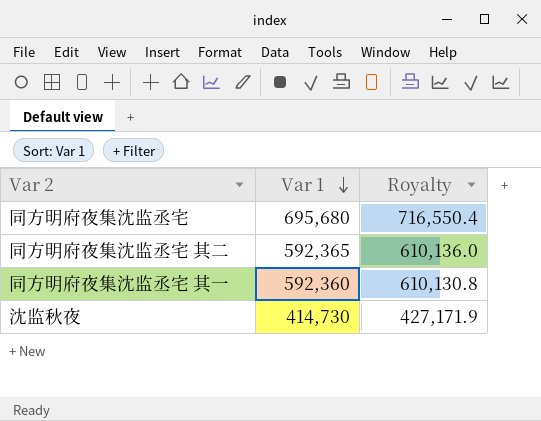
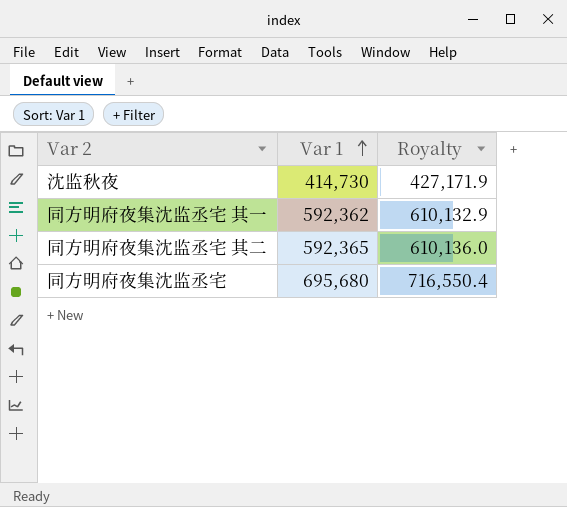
row order: Var 1 descending -> Var 1 ascending
同方明府夜集沈监丞宅 其一 | Var 1: 592,360 -> 592,362
同方明府夜集沈监丞宅 其一 | Royalty: 610,130.8 -> 610,132.9

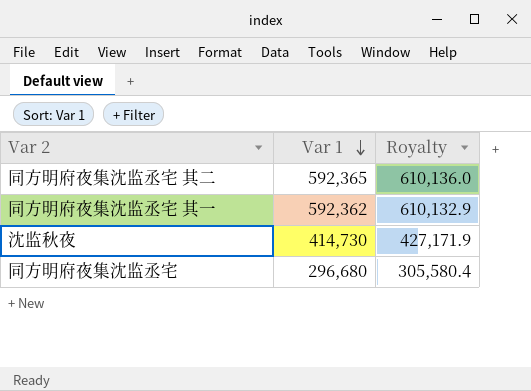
row order: Var 1 ascending -> Var 1 descending
同方明府夜集沈监丞宅 | Var 1: 695,680 -> 296,680
同方明府夜集沈监丞宅 | Royalty: 716,550.4 -> 305,580.4

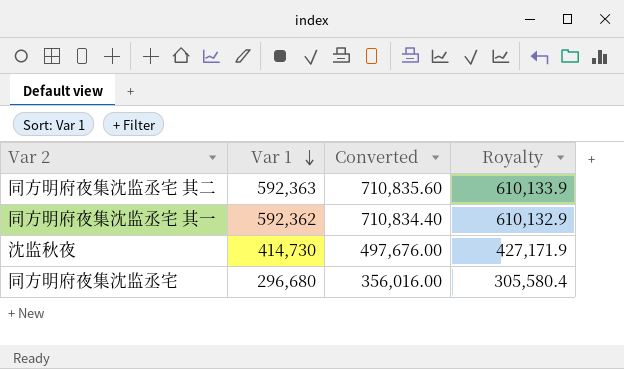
column Converted | formula: none -> [Var 1] * 1.2
同方明府夜集沈监丞宅 其二 | Var 1: 592,365 -> 592,363
同方明府夜集沈监丞宅 其二 | Royalty: 610,136.0 -> 610,133.9

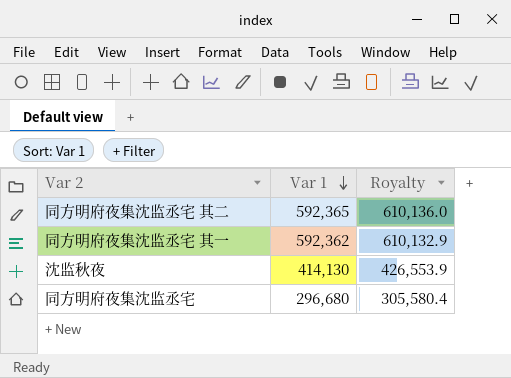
column Converted | formula: [Var 1] * 1.2 -> none
同方明府夜集沈监丞宅 其二 | Var 1: 592,363 -> 592,365
同方明府夜集沈监丞宅 其二 | Royalty: 610,133.9 -> 610,136.0
沈监秋夜 | Var 1: 414,730 -> 414,130
沈监秋夜 | Royalty: 427,171.9 -> 426,553.9

